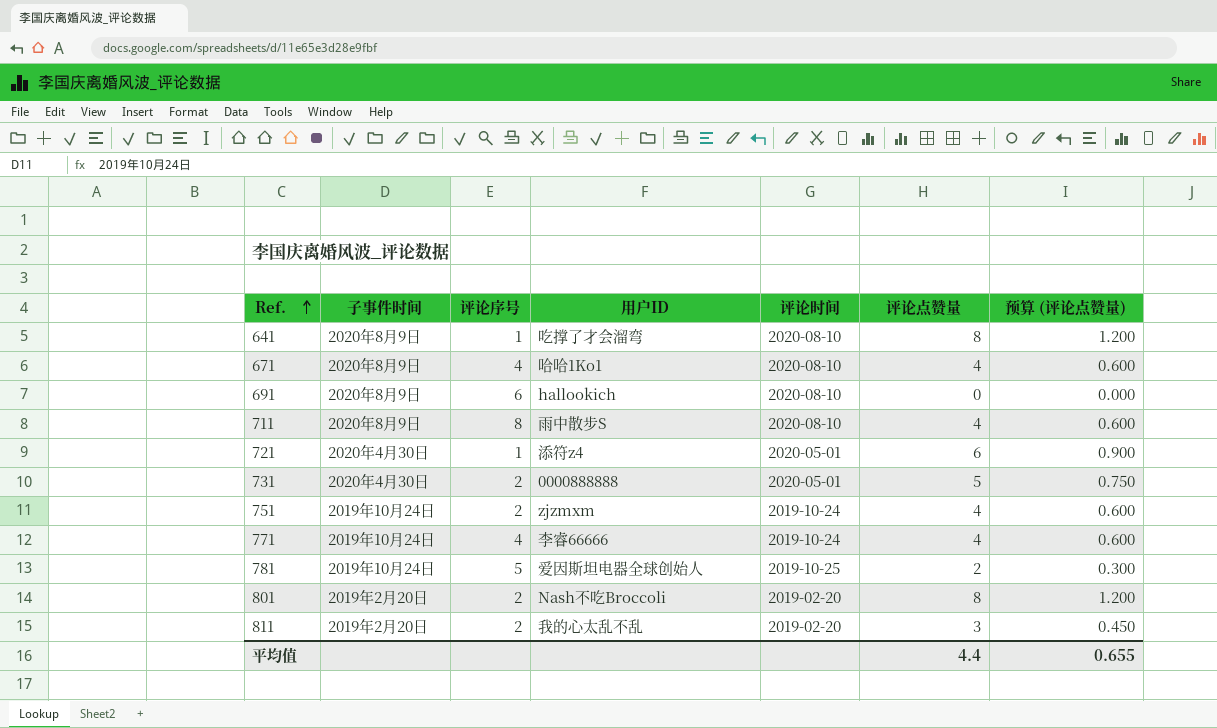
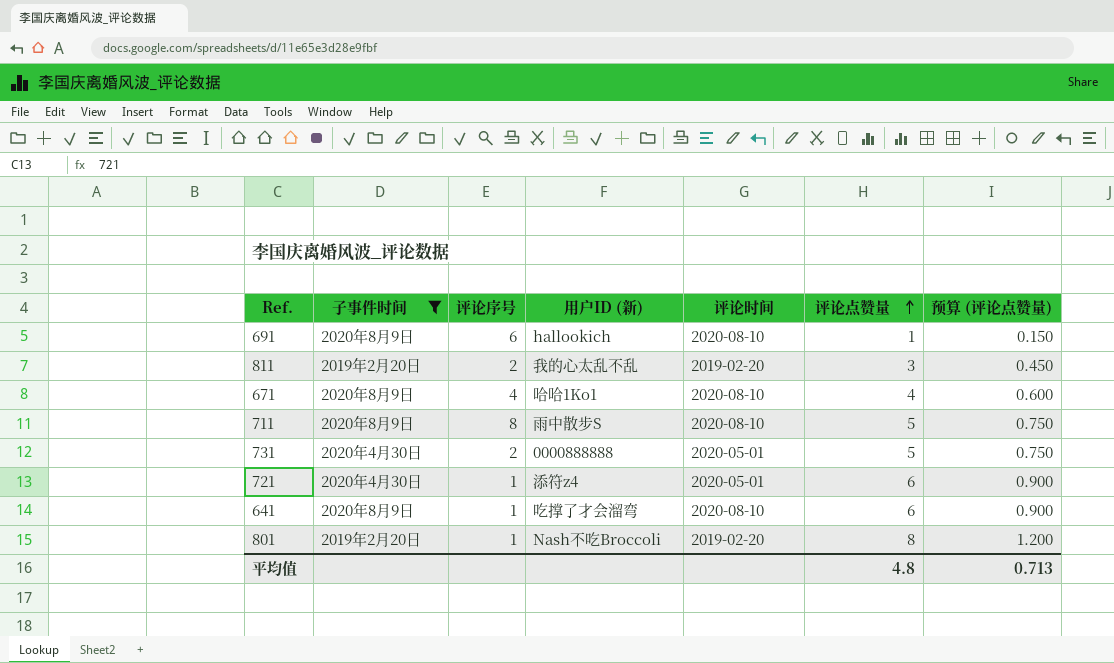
filter: none -> 子事件时间 != 2019年10月24日
row order: Ref. ascending -> 评论点赞量 ascending
column name: 用户ID -> 用户ID (新)
691 | 评论点赞量: 0 -> 1
691 | 预算 (评论点赞量): 0.000 -> 0.150
711 | 评论点赞量: 4 -> 5
711 | 预算 (评论点赞量): 0.600 -> 0.750
641 | 评论点赞量: 8 -> 6
641 | 预算 (评论点赞量): 1.200 -> 0.900
801 | 评论序号: 2 -> 1
平均值 | 评论点赞量: 4.4 -> 4.8
平均值 | 预算 (评论点赞量): 0.655 -> 0.713

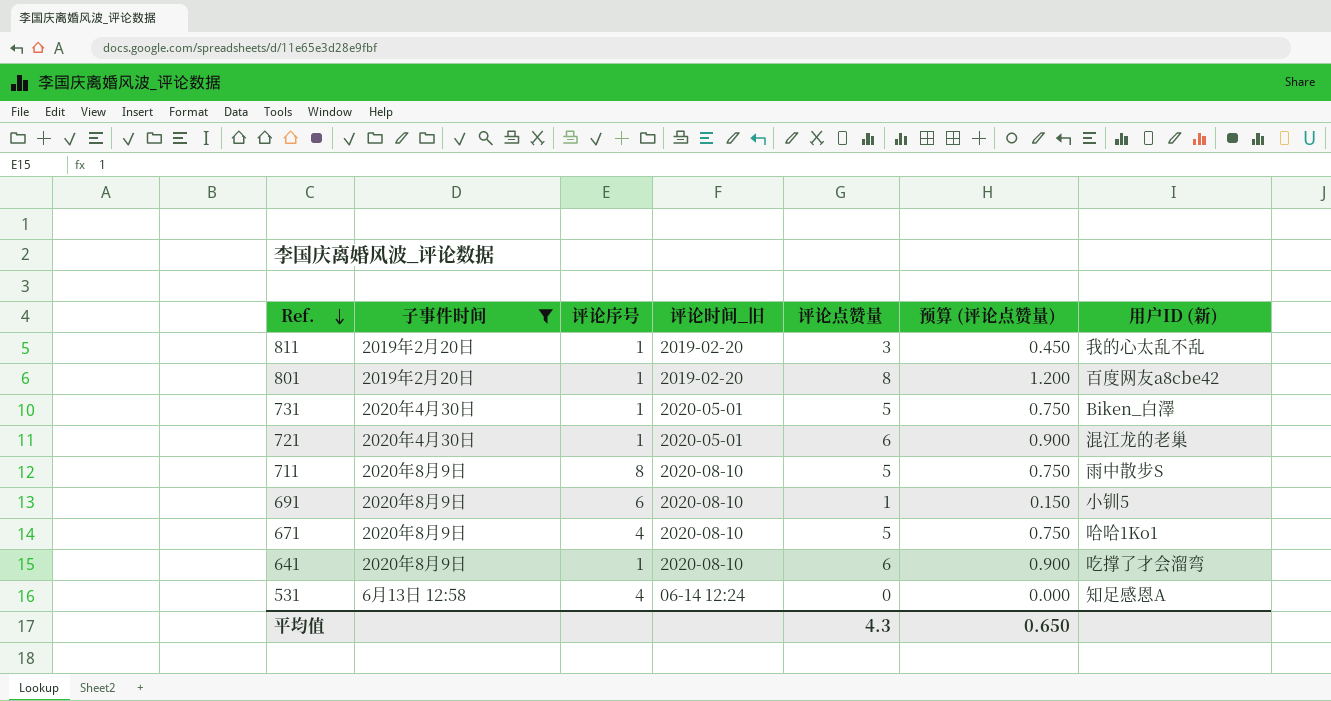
row order: 评论点赞量 ascending -> Ref. descending
column name: 评论时间 -> 评论时间_旧
column 用户ID (新) | position: 4 -> 7
811 | 评论序号: 2 -> 1
801 | 用户ID (新): Nash不吃Broccoli -> 百度网友a8cbe42
731 | 评论序号: 2 -> 1
731 | 用户ID (新): 0000888888 -> Biken_白澤
721 | 用户ID (新): 添符z4 -> 混江龙的老巢
691 | 用户ID (新): hallookich -> 小钏5
671 | 评论点赞量: 4 -> 5
671 | 预算 (评论点赞量): 0.600 -> 0.750
row 531: none -> 6月13日 12:58 | 4 | 06-14 12:24 | 0 | 0.000 | 知足感恩A
平均值 | 评论点赞量: 4.8 -> 4.3
平均值 | 预算 (评论点赞量): 0.713 -> 0.650

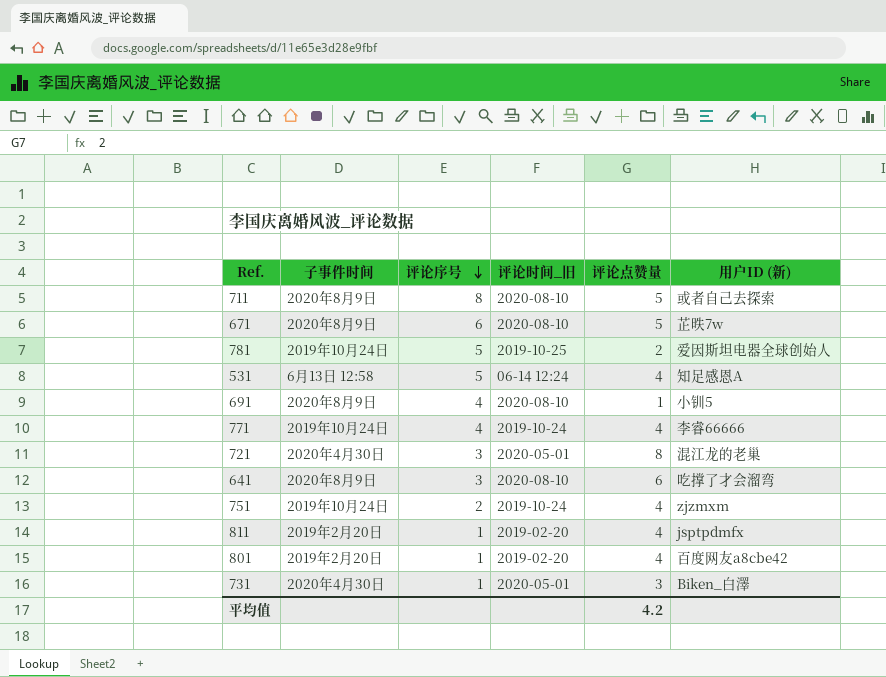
filter: 子事件时间 != 2019年10月24日 -> none
row order: Ref. descending -> 评论序号 descending
column 预算 (评论点赞量) | formula: [评论点赞量] * 0.15 -> none
711 | 用户ID (新): 雨中散步S -> 或者自己去探索
671 | 评论序号: 4 -> 6
671 | 用户ID (新): 哈哈1Ko1 -> 芷昳7w
531 | 评论序号: 4 -> 5
531 | 评论点赞量: 0 -> 4
691 | 评论序号: 6 -> 4
721 | 评论序号: 1 -> 3
721 | 评论点赞量: 6 -> 8
641 | 评论序号: 1 -> 3
811 | 评论点赞量: 3 -> 4
811 | 用户ID (新): 我的心太乱不乱 -> jsptpdmfx
801 | 评论点赞量: 8 -> 4
731 | 评论点赞量: 5 -> 3
平均值 | 评论点赞量: 4.3 -> 4.2

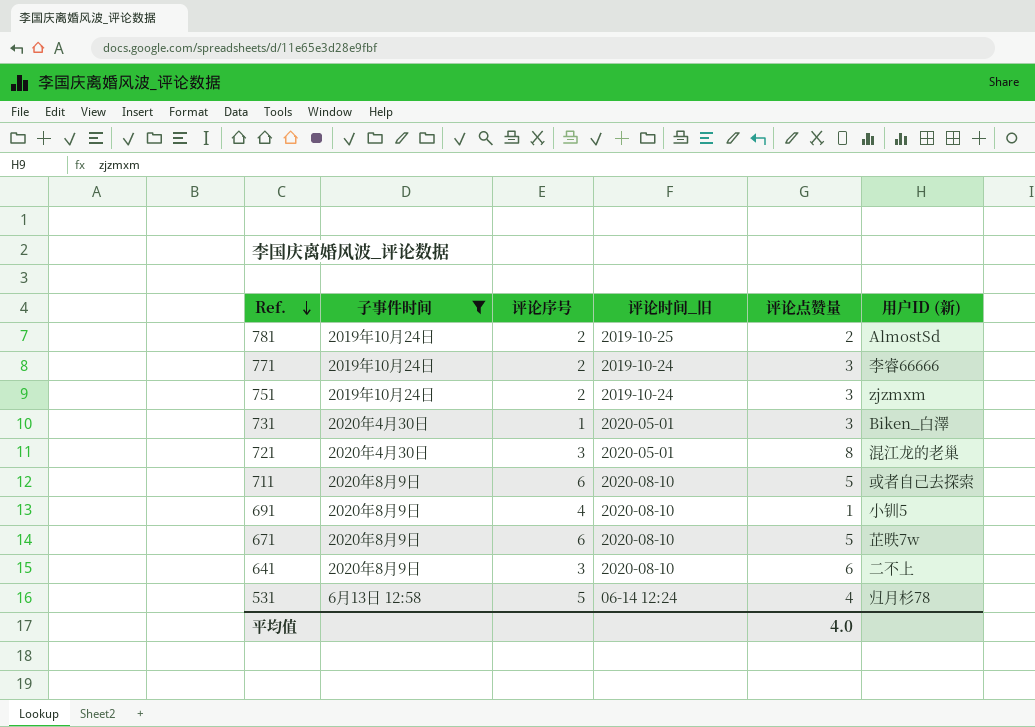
filter: none -> 子事件时间 != 2019年2月20日
row order: 评论序号 descending -> Ref. descending
781 | 评论序号: 5 -> 2
781 | 用户ID (新): 爱因斯坦电器全球创始人 -> AlmostSd
771 | 评论序号: 4 -> 2
771 | 评论点赞量: 4 -> 3
751 | 评论点赞量: 4 -> 3
711 | 评论序号: 8 -> 6
641 | 用户ID (新): 吃撑了才会溜弯 -> 二不上
531 | 用户ID (新): 知足感恩A -> 归月杉78
平均值 | 评论点赞量: 4.2 -> 4.0

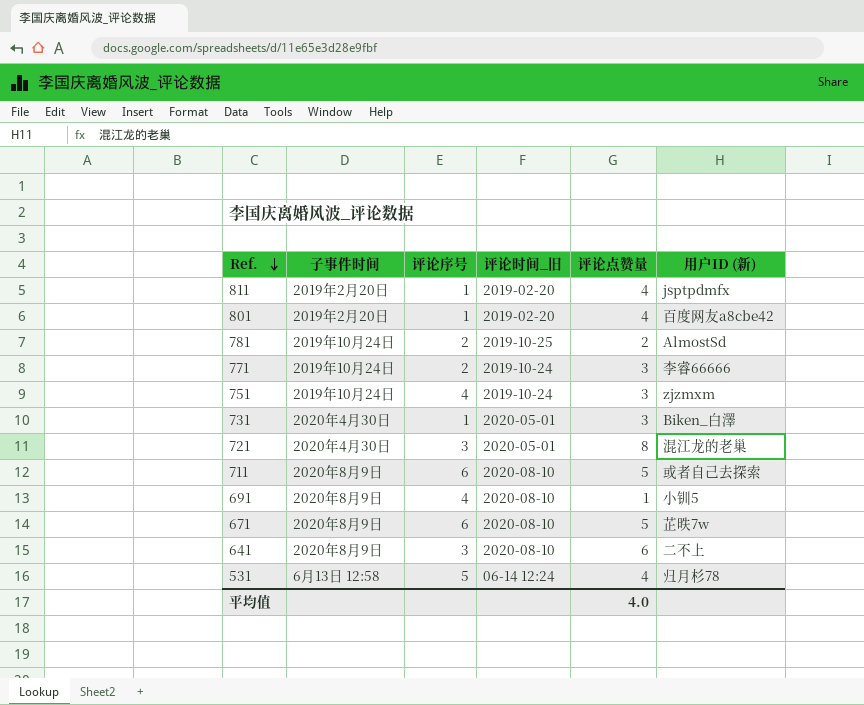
filter: 子事件时间 != 2019年2月20日 -> none
751 | 评论序号: 2 -> 4

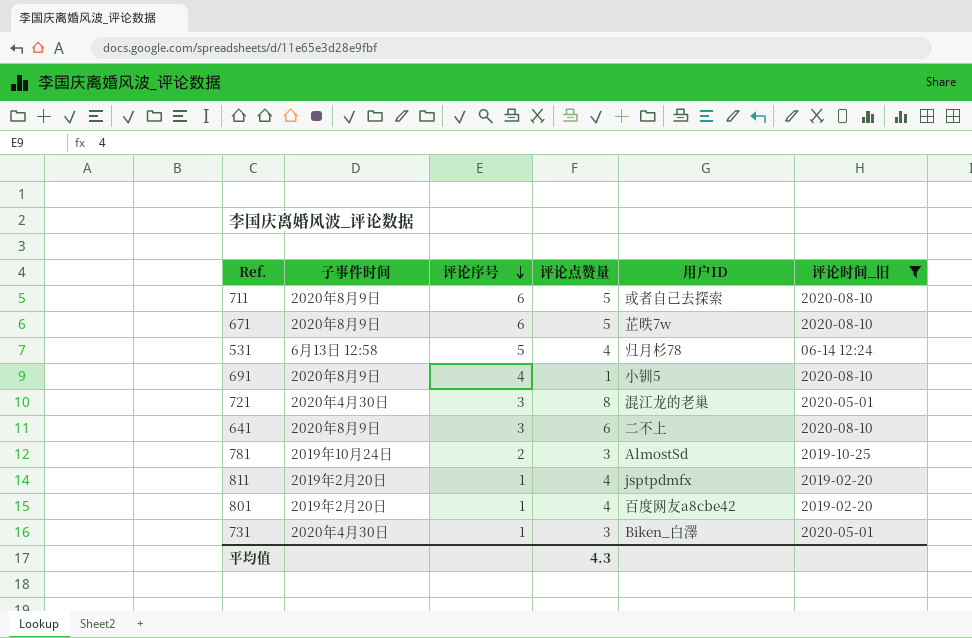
filter: none -> 评论时间_旧 != 2019-10-24
row order: Ref. descending -> 评论序号 descending
column name: 用户ID (新) -> 用户ID
column 评论时间_旧 | position: 4 -> 6
781 | 评论点赞量: 2 -> 3
平均值 | 评论点赞量: 4.0 -> 4.3

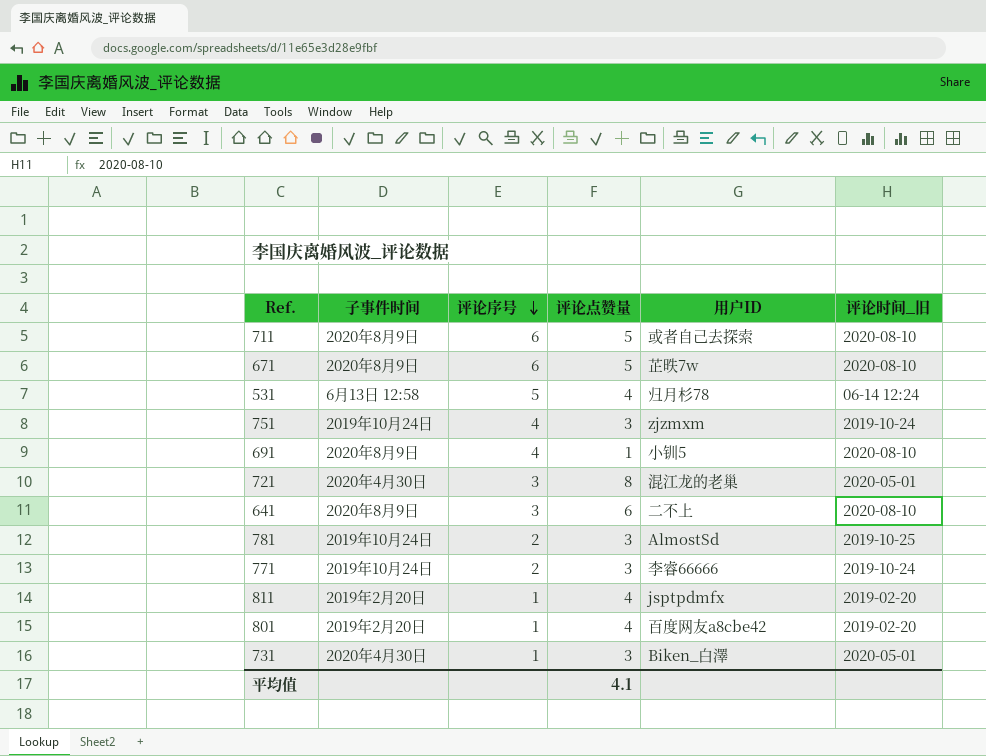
filter: 评论时间_旧 != 2019-10-24 -> none
平均值 | 评论点赞量: 4.3 -> 4.1

